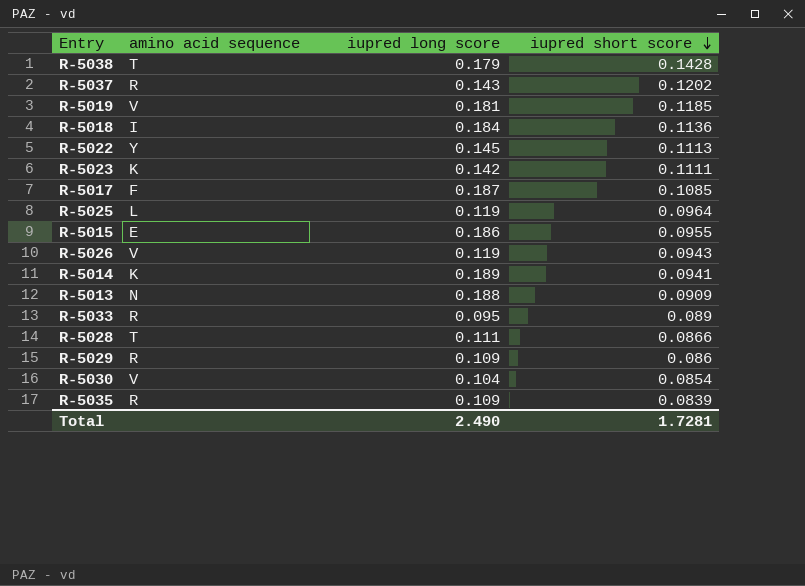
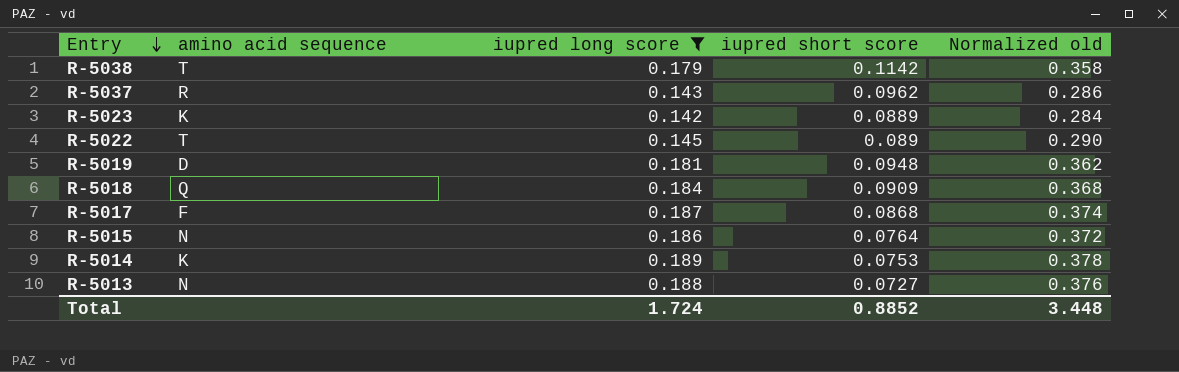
filter: none -> iupred long score >= 0.142
row order: iupred short score descending -> Entry descending
column Normalized old | formula: none -> [iupred long score] * 2
R-5038 | iupred short score: 0.1428 -> 0.1142
R-5037 | iupred short score: 0.1202 -> 0.0962
R-5023 | iupred short score: 0.1111 -> 0.0889
R-5022 | amino acid sequence: Y -> T
R-5022 | iupred short score: 0.1113 -> 0.089
R-5019 | amino acid sequence: V -> D
R-5019 | iupred short score: 0.1185 -> 0.0948
R-5018 | amino acid sequence: I -> Q
R-5018 | iupred short score: 0.1136 -> 0.0909
R-5017 | iupred short score: 0.1085 -> 0.0868
R-5015 | amino acid sequence: E -> N
R-5015 | iupred short score: 0.0955 -> 0.0764
R-5014 | iupred short score: 0.0941 -> 0.0753
R-5013 | iupred short score: 0.0909 -> 0.0727
Total | iupred long score: 2.490 -> 1.724
Total | iupred short score: 1.7281 -> 0.8852

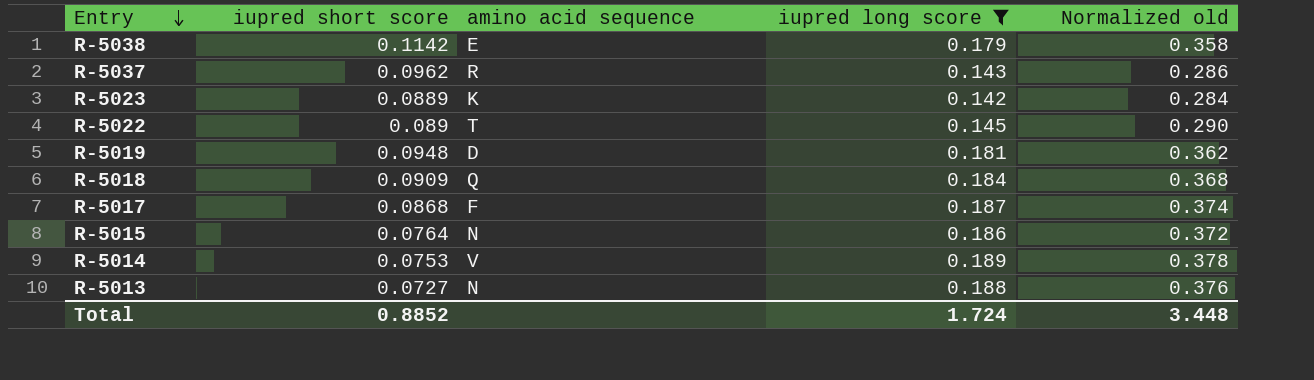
column iupred short score | position: 4 -> 2
R-5038 | amino acid sequence: T -> E
R-5014 | amino acid sequence: K -> V

